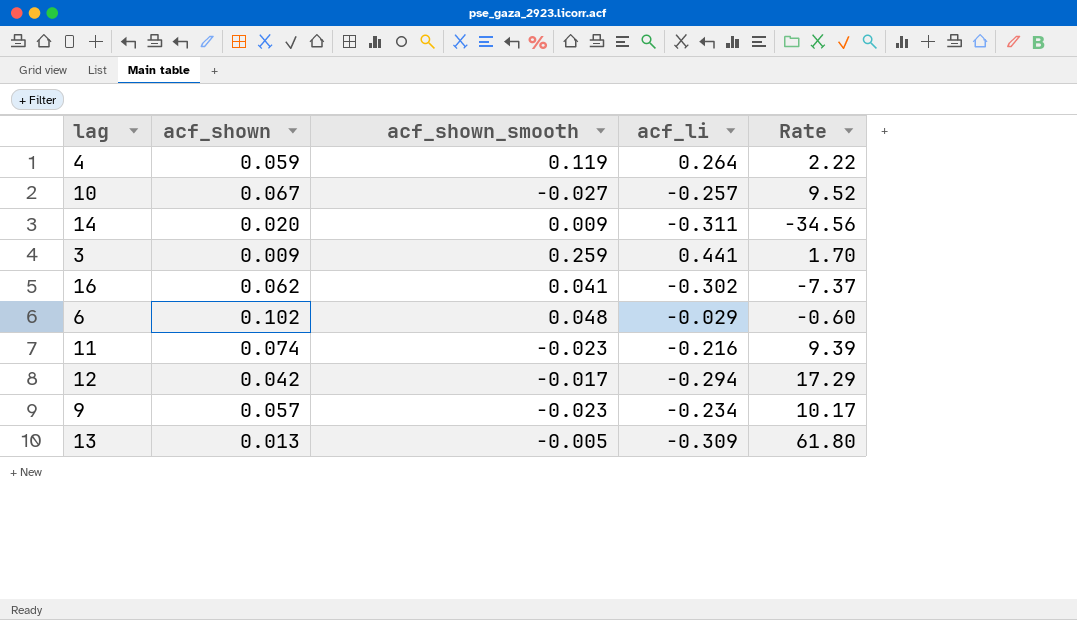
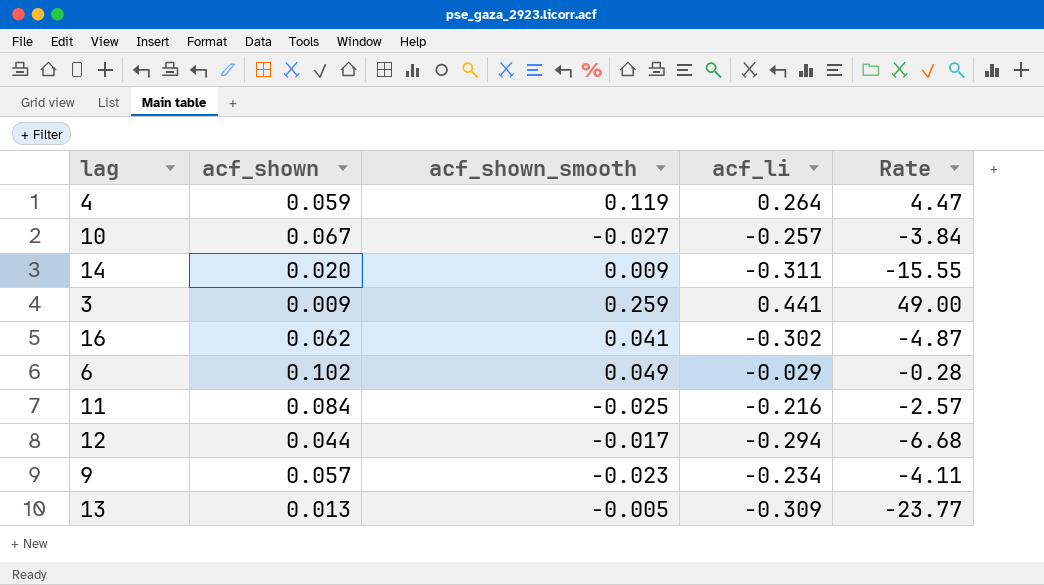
column Rate | formula: [acf_li] / [acf_shown_smooth] -> [acf_li] / [acf_shown]
6 | acf_shown_smooth: 0.048 -> 0.049
11 | acf_shown: 0.074 -> 0.084
11 | acf_shown_smooth: -0.023 -> -0.025
12 | acf_shown: 0.042 -> 0.044

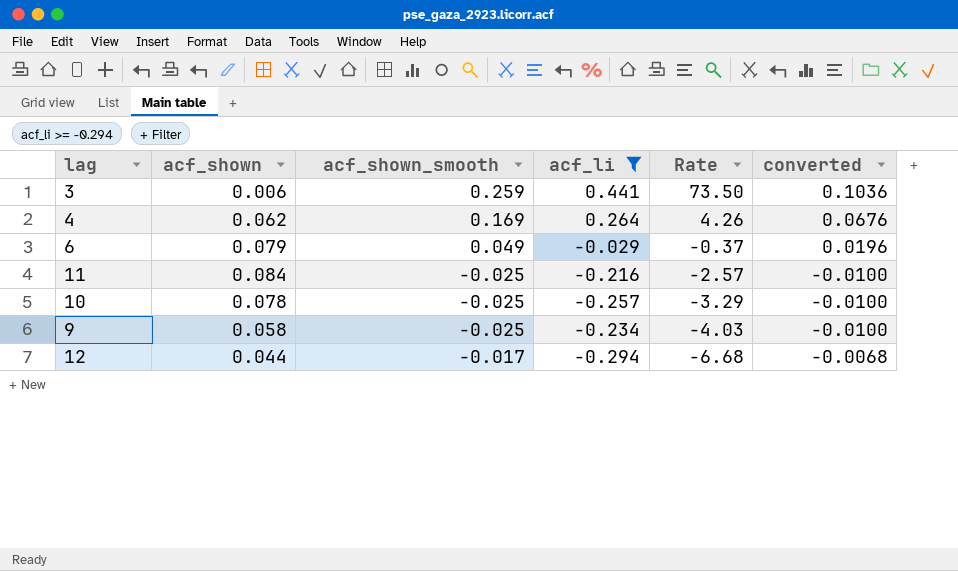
filter: none -> acf_li >= -0.294
row order: none -> Rate descending
column converted | formula: none -> [acf_shown_smooth] * 0.4
3 | acf_shown: 0.009 -> 0.006
3 | Rate: 49.00 -> 73.50
4 | acf_shown: 0.059 -> 0.062
4 | acf_shown_smooth: 0.119 -> 0.169
4 | Rate: 4.47 -> 4.26
6 | acf_shown: 0.102 -> 0.079
6 | Rate: -0.28 -> -0.37
10 | acf_shown: 0.067 -> 0.078
10 | acf_shown_smooth: -0.027 -> -0.025
10 | Rate: -3.84 -> -3.29
9 | acf_shown: 0.057 -> 0.058
9 | acf_shown_smooth: -0.023 -> -0.025
9 | Rate: -4.11 -> -4.03

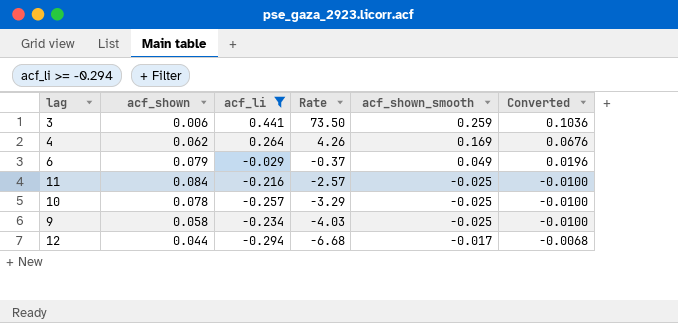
column acf_shown_smooth | position: 3 -> 5
column name: converted -> Converted

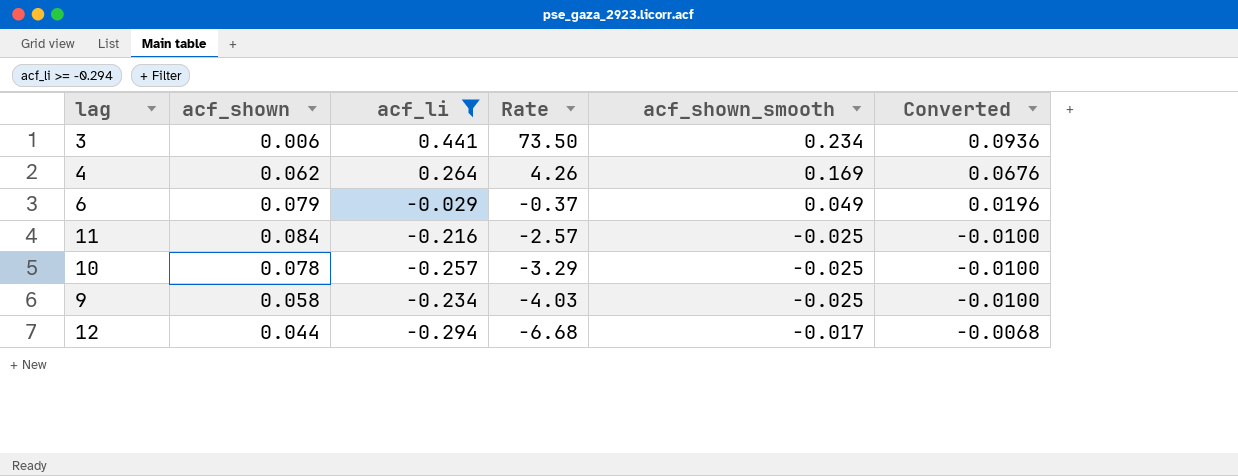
3 | acf_shown_smooth: 0.259 -> 0.234
3 | Converted: 0.1036 -> 0.0936

